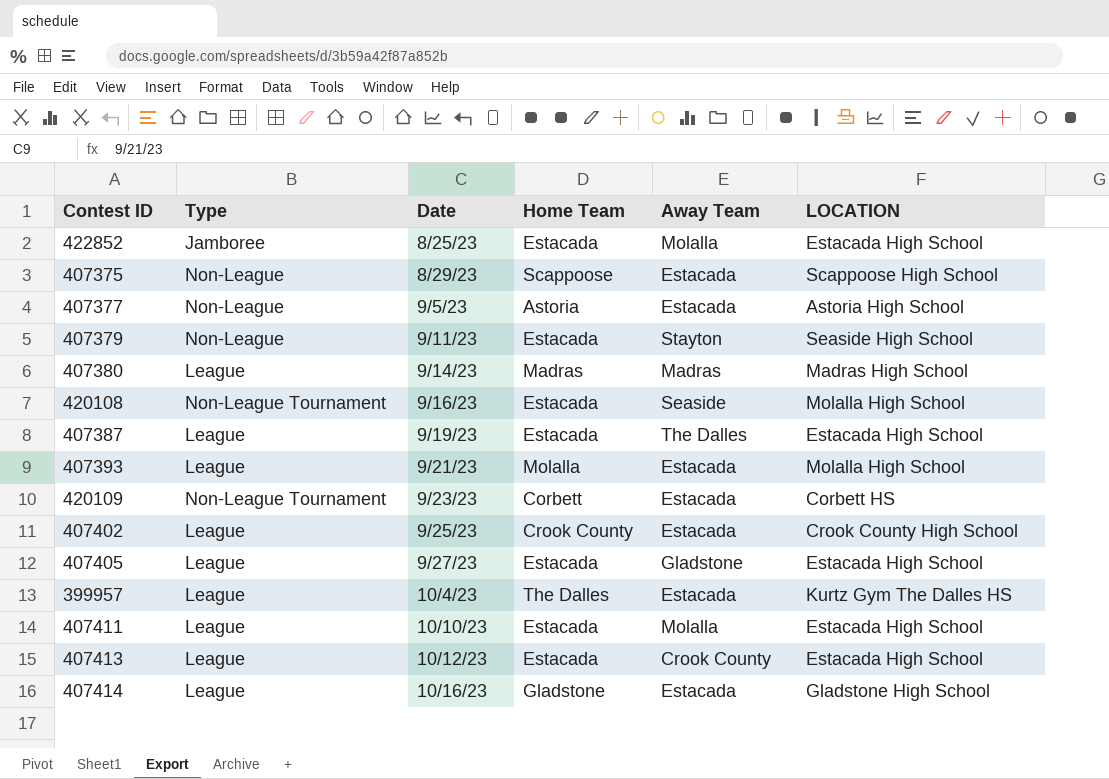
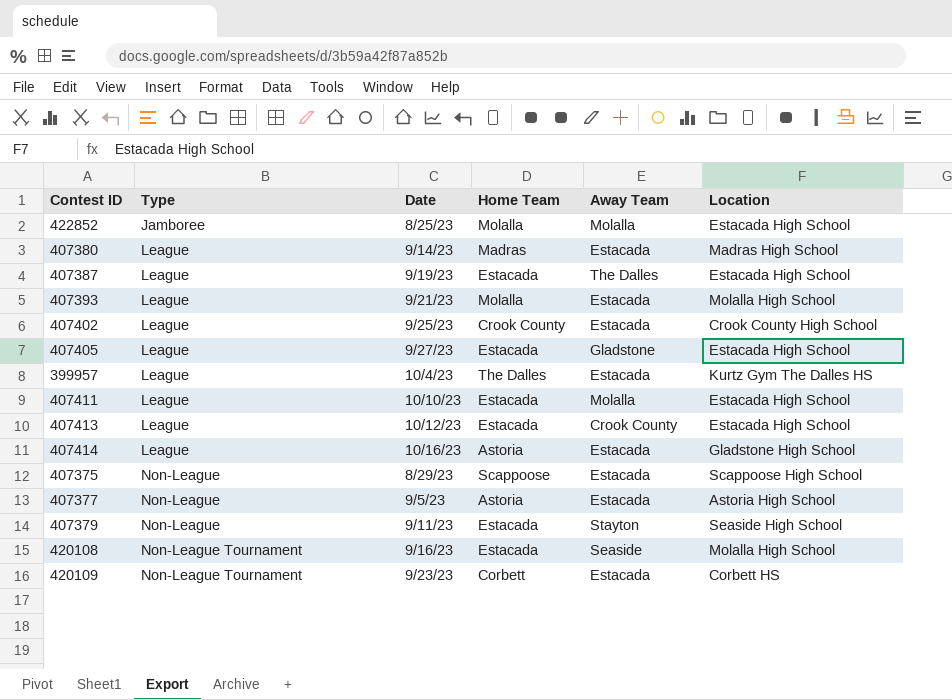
row order: Date ascending -> Type ascending
column name: LOCATION -> Location
422852 | Home Team: Estacada -> Molalla
407380 | Away Team: Madras -> Estacada
407414 | Home Team: Gladstone -> Astoria

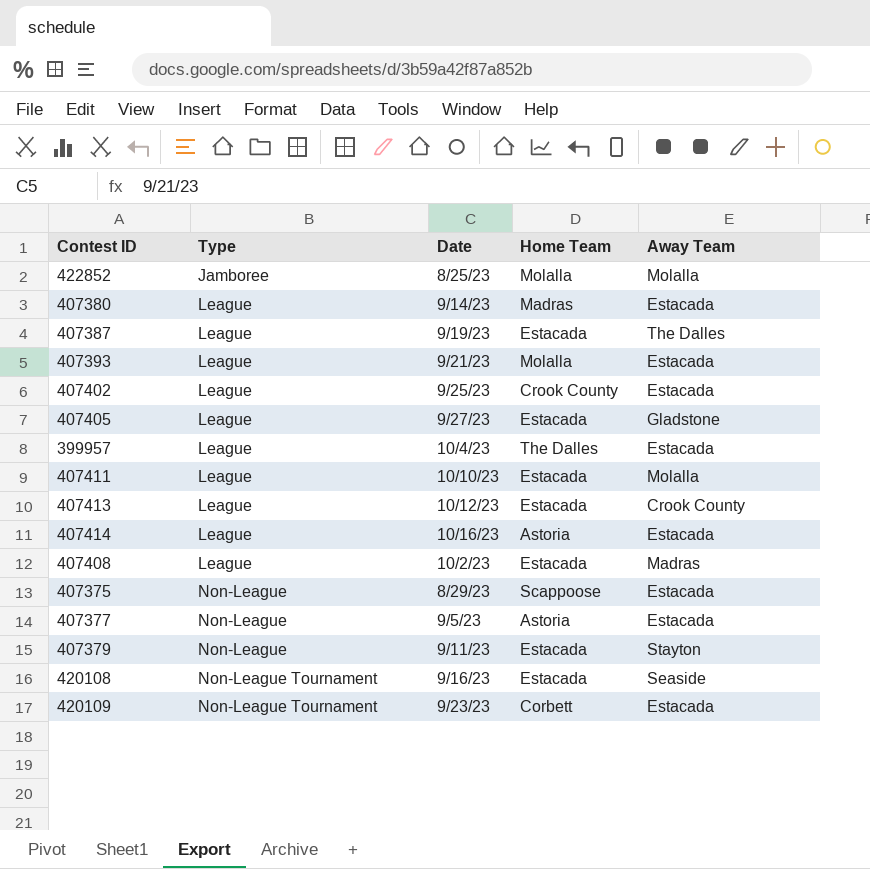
column Location | position: 6 -> none
row 407408: none -> League | 10/2/23 | Estacada | Madras

